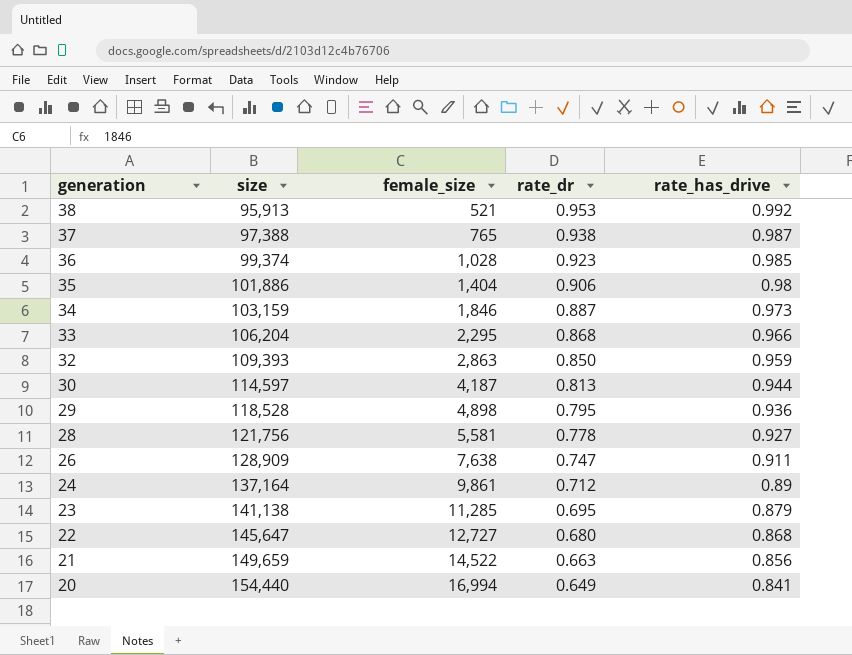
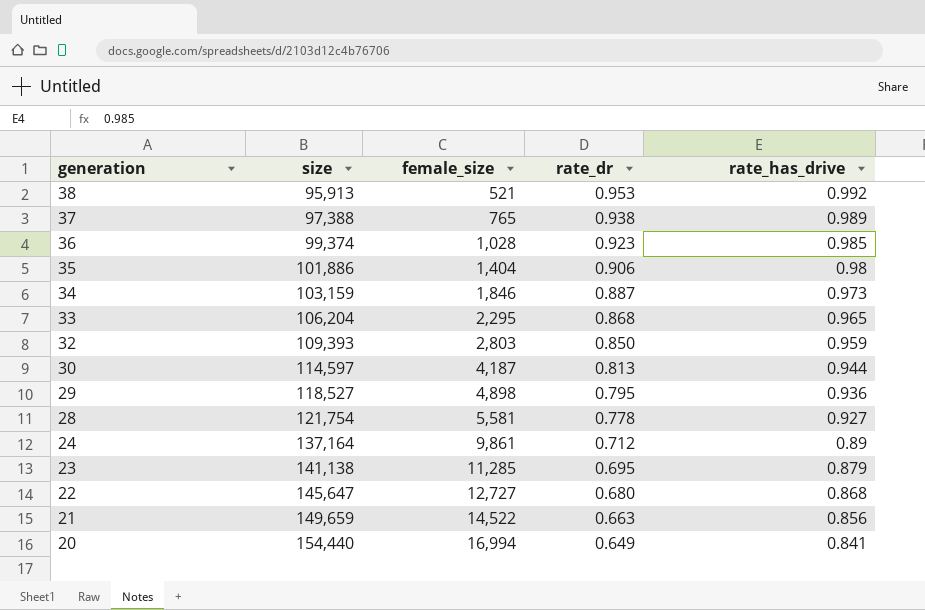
row 26: 128,909 | 7,638 | 0.747 | 0.911 -> none
37 | rate_has_drive: 0.987 -> 0.989
33 | rate_has_drive: 0.966 -> 0.965
32 | female_size: 2,863 -> 2,803
29 | size: 118,528 -> 118,527
28 | size: 121,756 -> 121,754

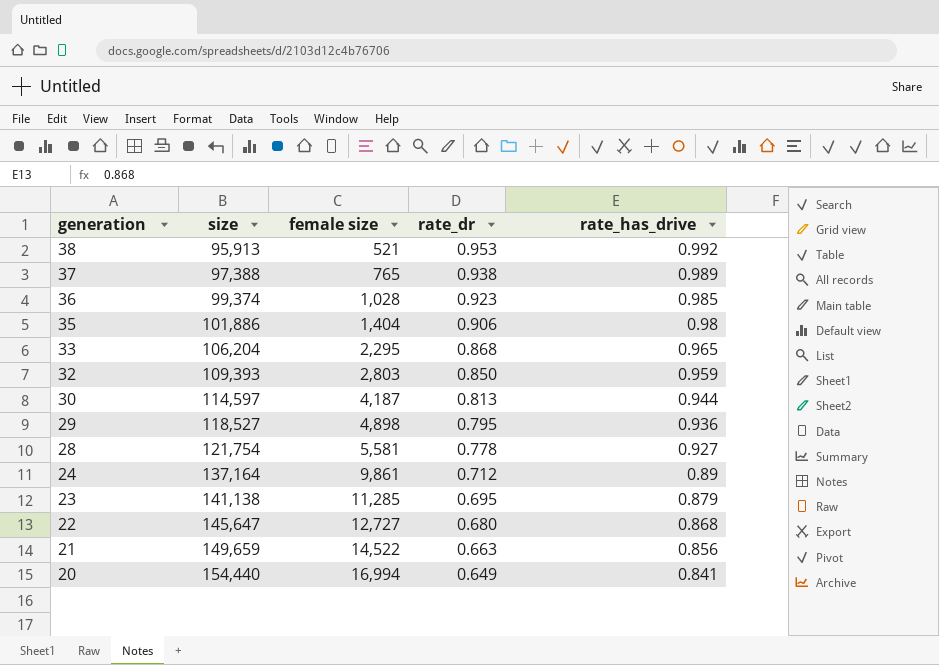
column name: female_size -> female size
row 34: 103,159 | 1,846 | 0.887 | 0.973 -> none

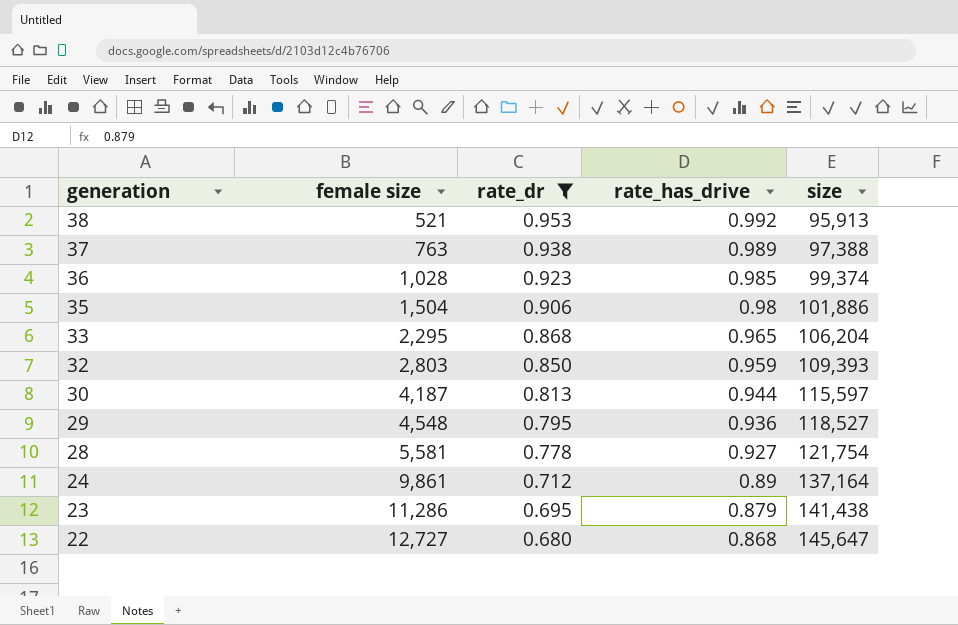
filter: none -> rate_dr >= 0.680
column size | position: 2 -> 5
37 | female size: 765 -> 763
35 | female size: 1,404 -> 1,504
30 | size: 114,597 -> 115,597
29 | female size: 4,898 -> 4,548
23 | female size: 11,285 -> 11,286
23 | size: 141,138 -> 141,438

